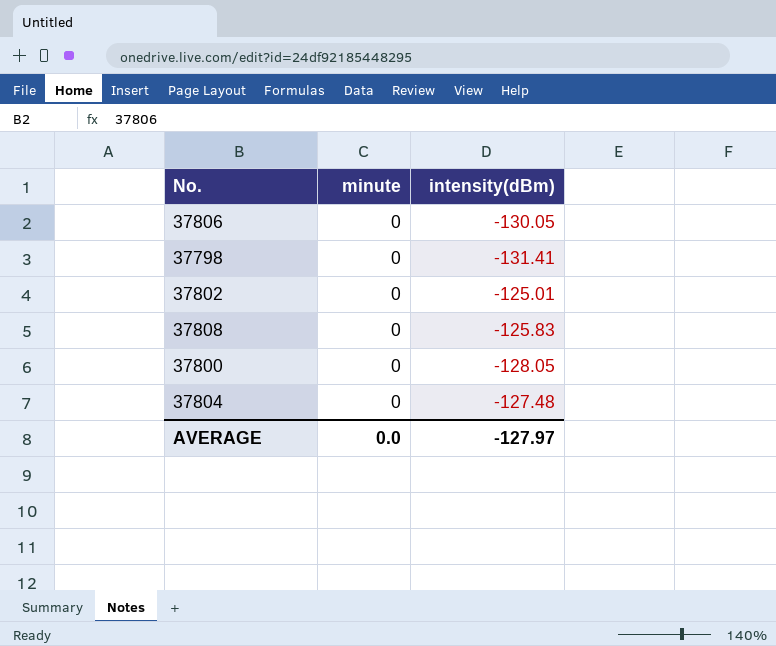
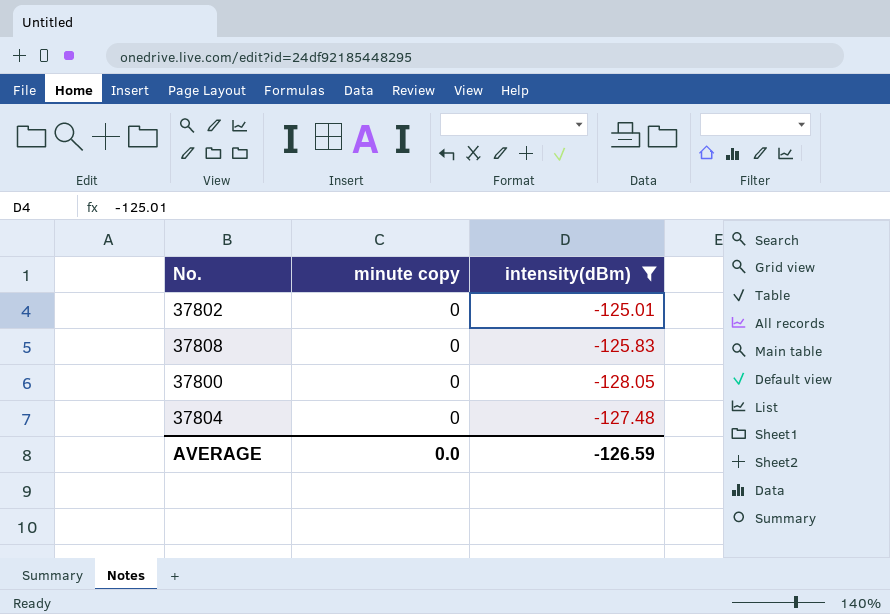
filter: none -> intensity(dBm) >= -128.05
column name: minute -> minute copy
AVERAGE | intensity(dBm): -127.97 -> -126.59

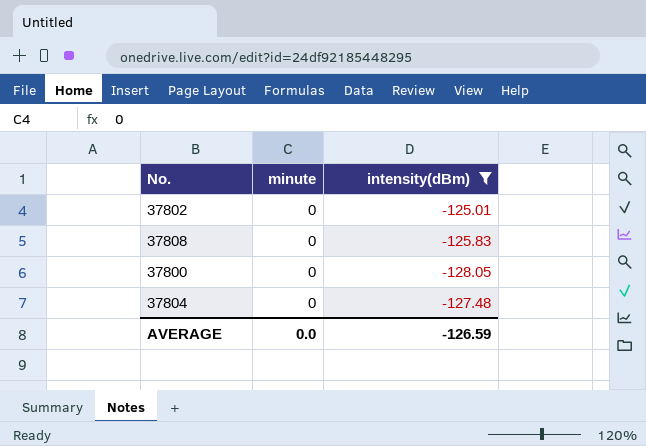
column name: minute copy -> minute

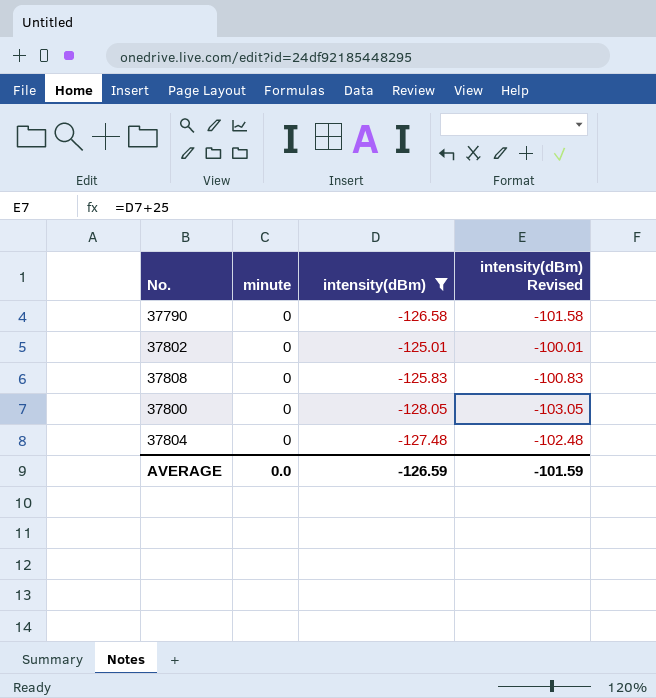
column intensity(dBm) Revised | formula: none -> [intensity(dBm)] + 25
row 37790: none -> 0 | -126.58 | -101.58

